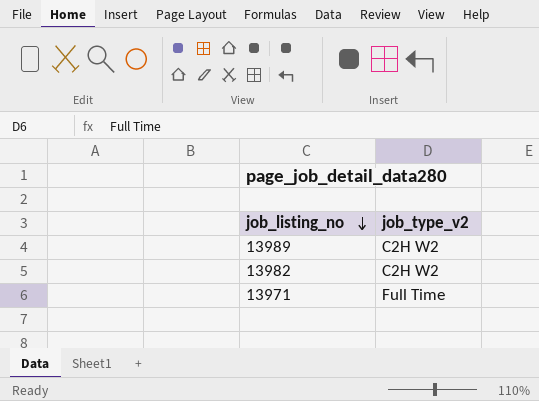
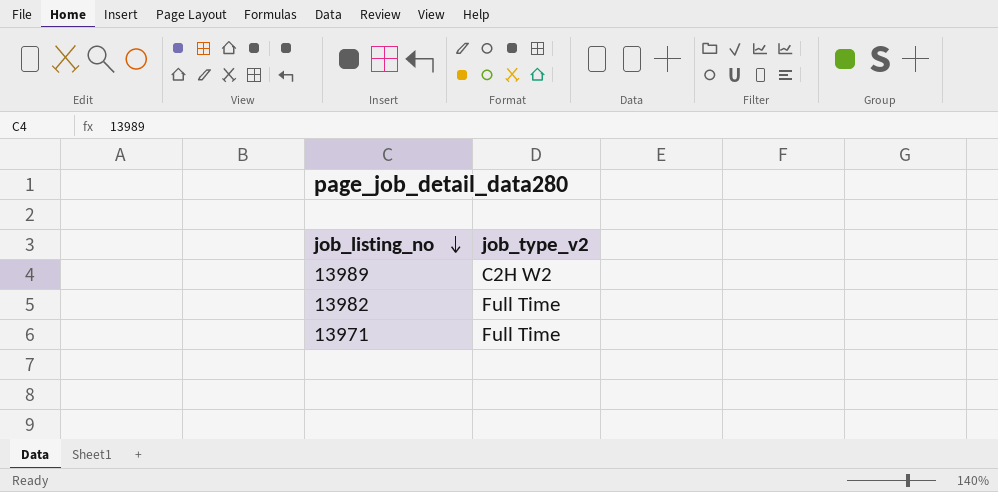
13982 | job_type_v2: C2H W2 -> Full Time

